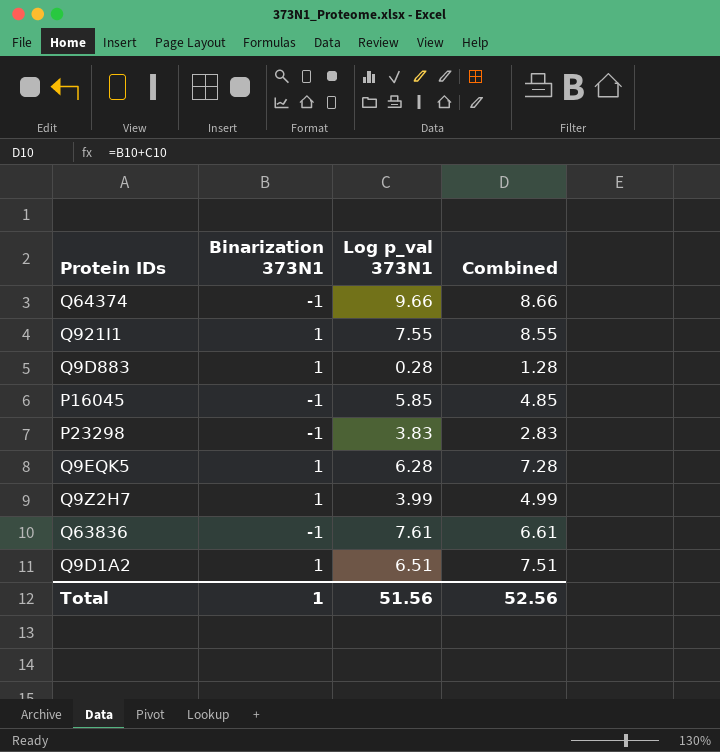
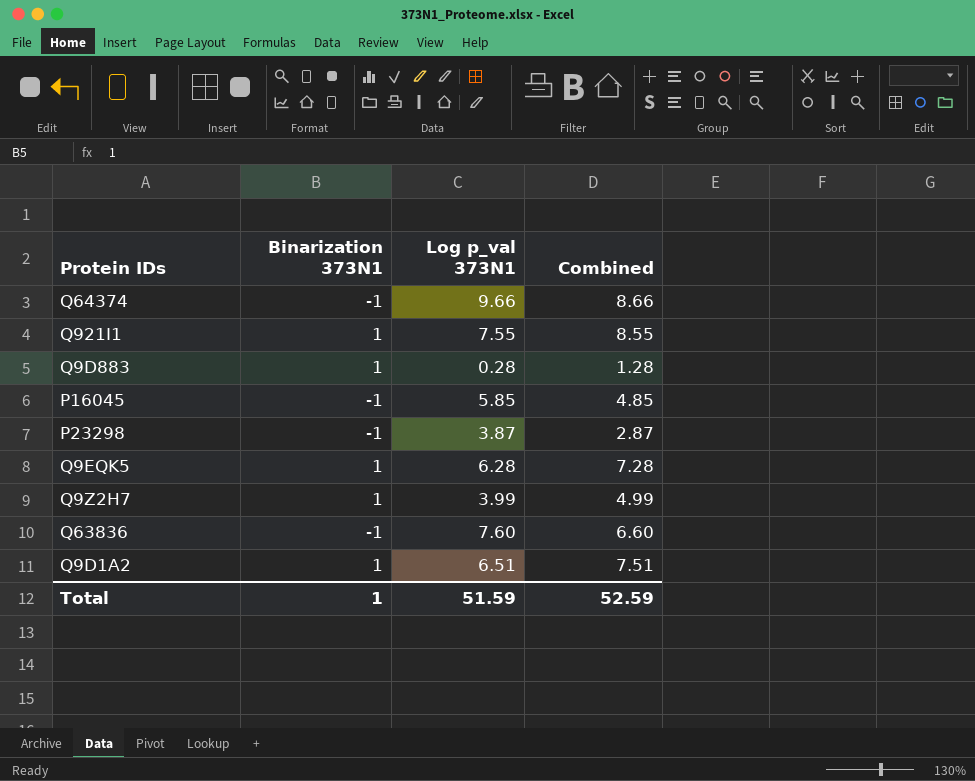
P23298 | Log p_val 373N1: 3.83 -> 3.87
P23298 | Combined: 2.83 -> 2.87
Q63836 | Log p_val 373N1: 7.61 -> 7.60
Q63836 | Combined: 6.61 -> 6.60
Total | Log p_val 373N1: 51.56 -> 51.59
Total | Combined: 52.56 -> 52.59

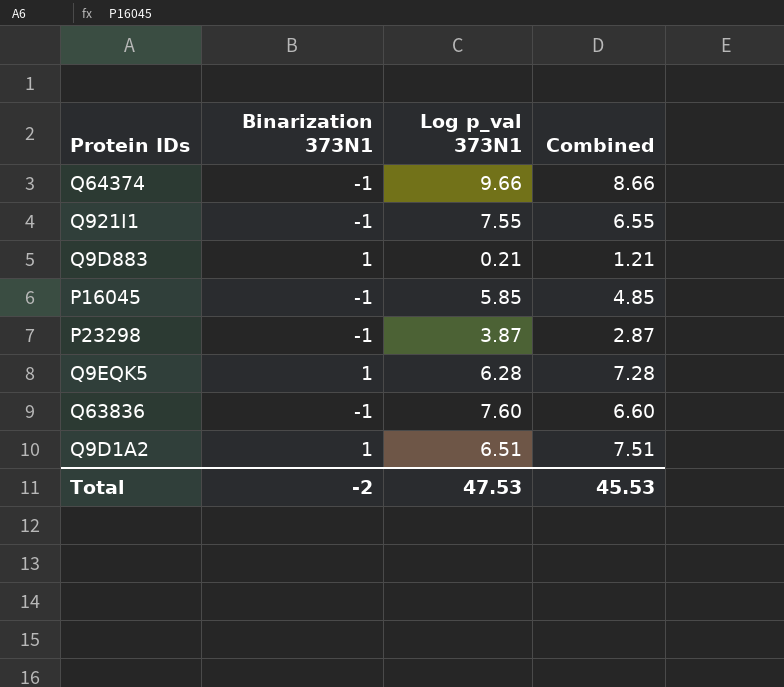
row Q9Z2H7: 1 | 3.99 | 4.99 -> none
Q921I1 | Binarization 373N1: 1 -> -1
Q921I1 | Combined: 8.55 -> 6.55
Q9D883 | Log p_val 373N1: 0.28 -> 0.21
Q9D883 | Combined: 1.28 -> 1.21
Total | Binarization 373N1: 1 -> -2
Total | Log p_val 373N1: 51.59 -> 47.53
Total | Combined: 52.59 -> 45.53

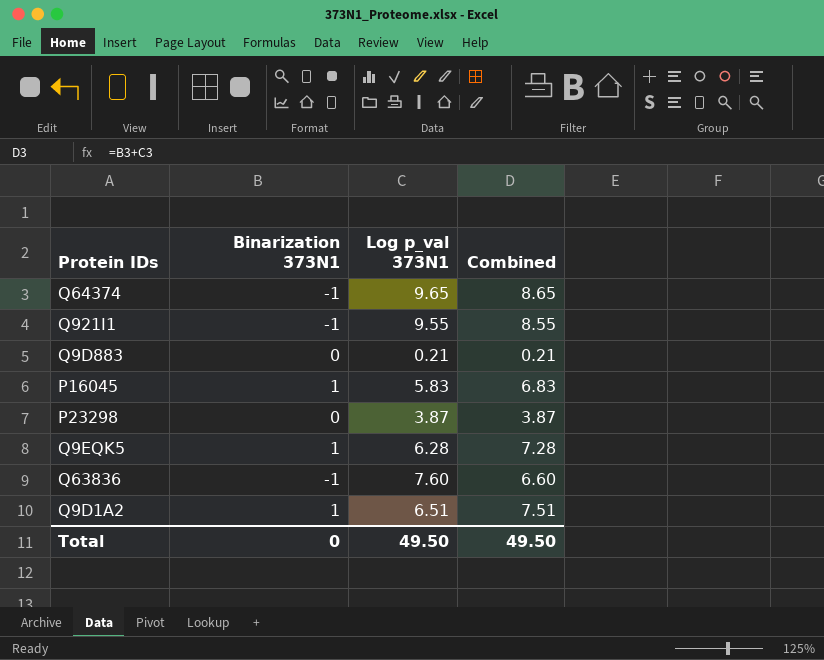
Q64374 | Log p_val 373N1: 9.66 -> 9.65
Q64374 | Combined: 8.66 -> 8.65
Q921I1 | Log p_val 373N1: 7.55 -> 9.55
Q921I1 | Combined: 6.55 -> 8.55
Q9D883 | Binarization 373N1: 1 -> 0
Q9D883 | Combined: 1.21 -> 0.21
P16045 | Binarization 373N1: -1 -> 1
P16045 | Log p_val 373N1: 5.85 -> 5.83
P16045 | Combined: 4.85 -> 6.83
P23298 | Binarization 373N1: -1 -> 0
P23298 | Combined: 2.87 -> 3.87
Total | Binarization 373N1: -2 -> 0
Total | Log p_val 373N1: 47.53 -> 49.50
Total | Combined: 45.53 -> 49.50

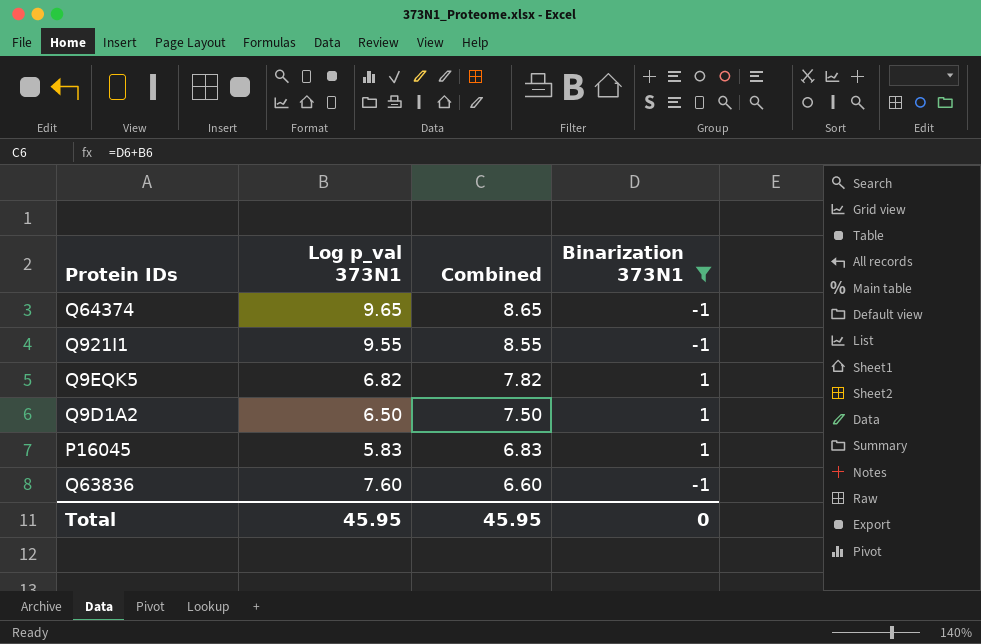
filter: none -> Binarization 373N1 != 0
row order: none -> Combined descending
column Binarization 373N1 | position: 2 -> 4
Q9EQK5 | Log p_val 373N1: 6.28 -> 6.82
Q9EQK5 | Combined: 7.28 -> 7.82
Q9D1A2 | Log p_val 373N1: 6.51 -> 6.50
Q9D1A2 | Combined: 7.51 -> 7.50
Total | Log p_val 373N1: 49.50 -> 45.95
Total | Combined: 49.50 -> 45.95

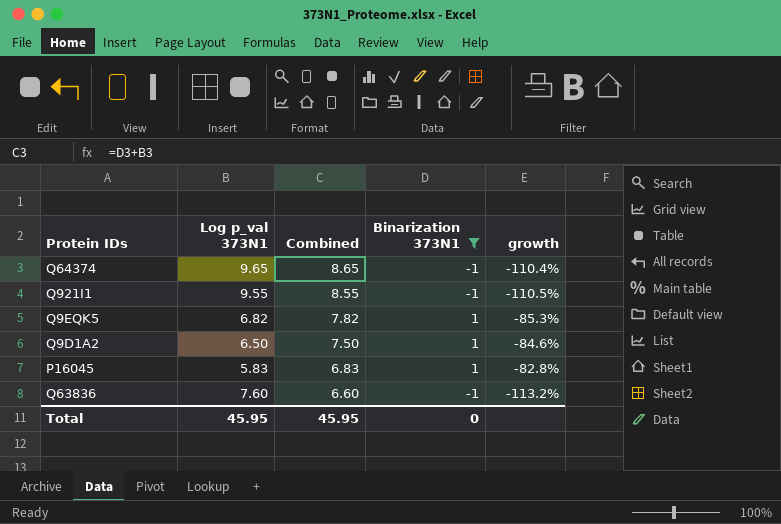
column growth | formula: none -> ([Binarization 373N1] - [Log p_val 373N1]) / [Log p_val 373N1]

